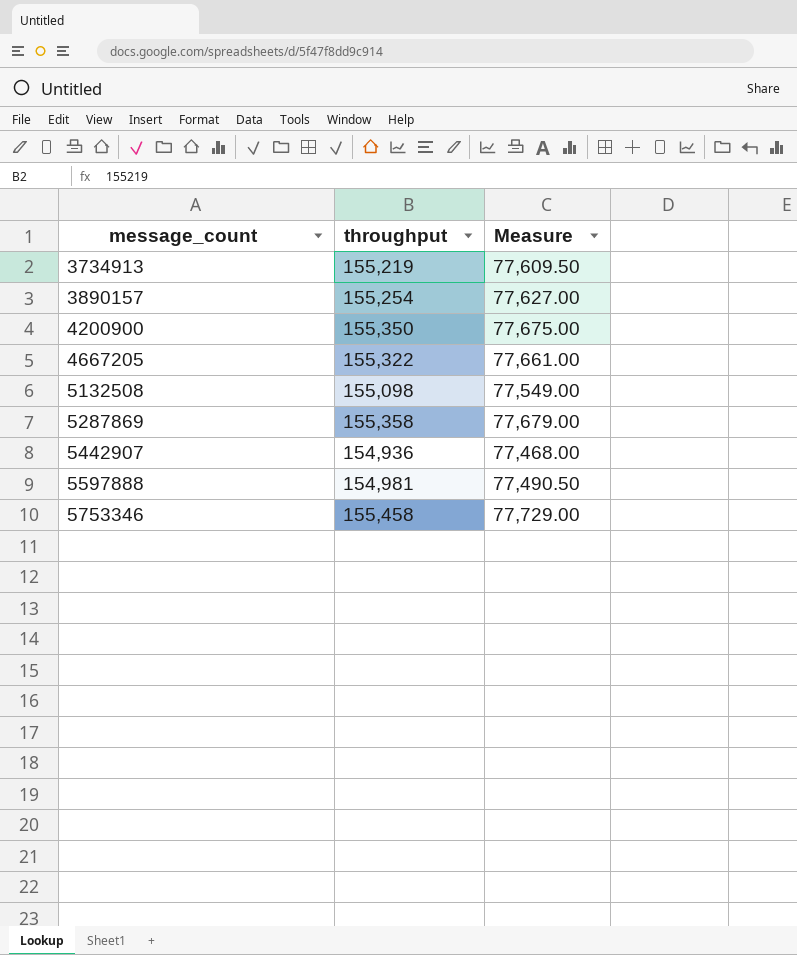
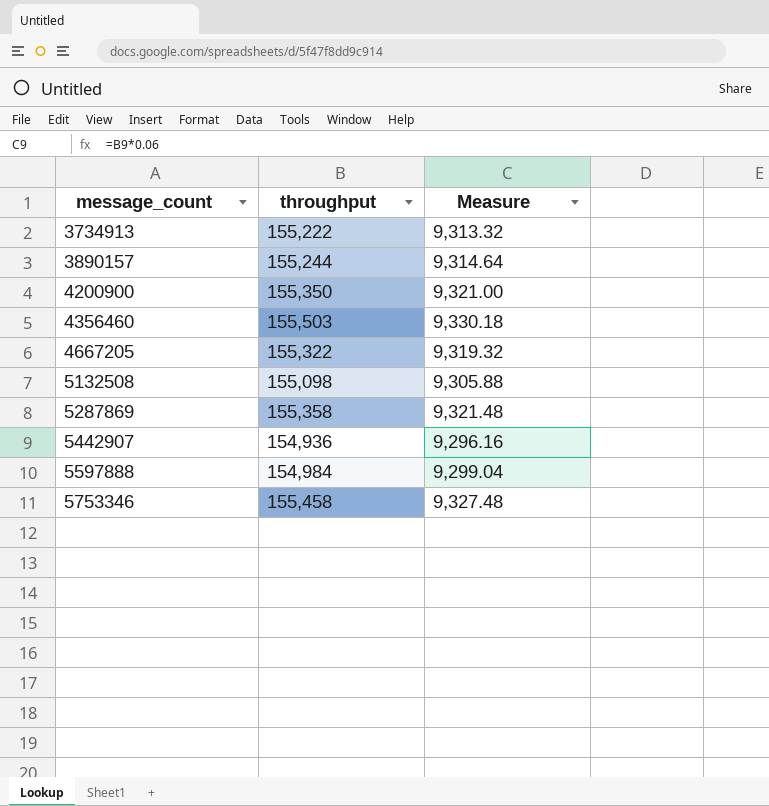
column Measure | formula: [throughput] * 0.5 -> [throughput] * 0.06
3734913 | throughput: 155,219 -> 155,222
3890157 | throughput: 155,254 -> 155,244
row 4356460: none -> 155,503 | 9,330.18
5597888 | throughput: 154,981 -> 154,984

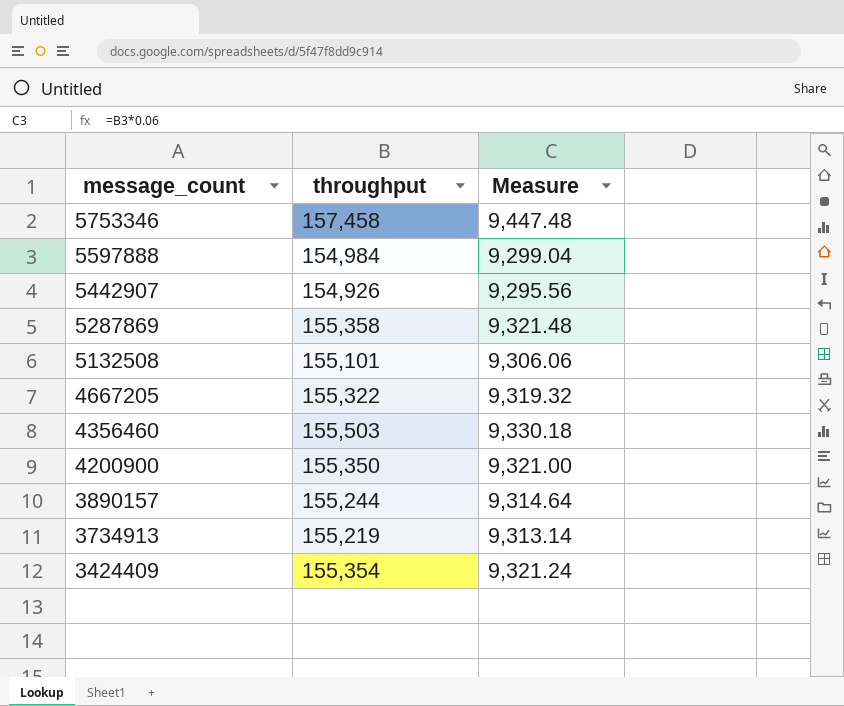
row order: message_count ascending -> message_count descending
5753346 | throughput: 155,458 -> 157,458
5753346 | Measure: 9,327.48 -> 9,447.48
5442907 | throughput: 154,936 -> 154,926
5442907 | Measure: 9,296.16 -> 9,295.56
5132508 | throughput: 155,098 -> 155,101
5132508 | Measure: 9,305.88 -> 9,306.06
3734913 | throughput: 155,222 -> 155,219
3734913 | Measure: 9,313.32 -> 9,313.14
row 3424409: none -> 155,354 | 9,321.24

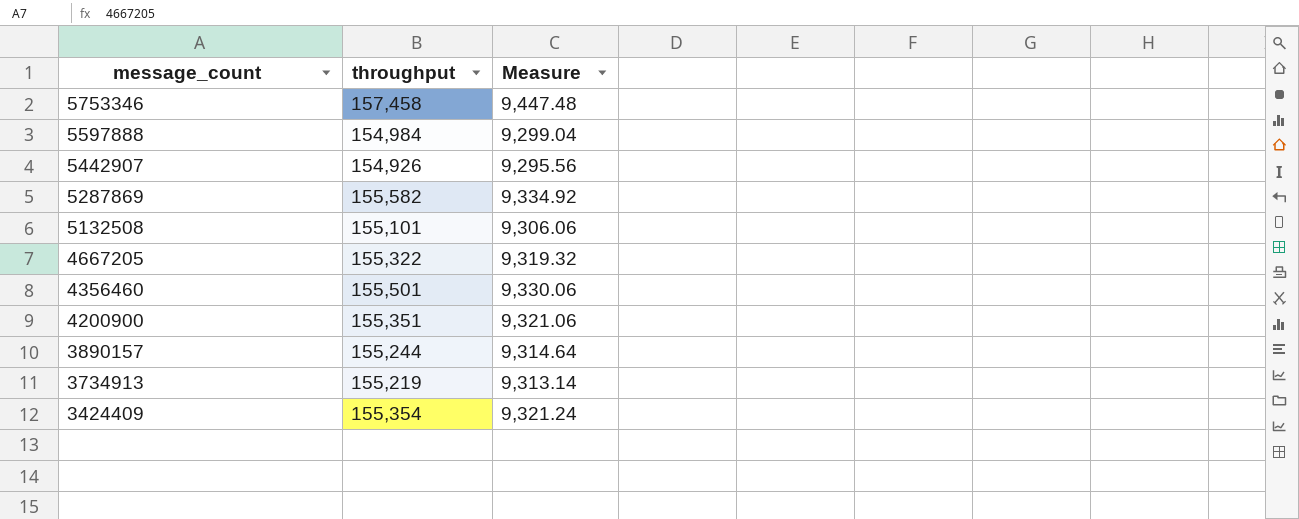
5287869 | throughput: 155,358 -> 155,582
5287869 | Measure: 9,321.48 -> 9,334.92
4356460 | throughput: 155,503 -> 155,501
4356460 | Measure: 9,330.18 -> 9,330.06
4200900 | throughput: 155,350 -> 155,351
4200900 | Measure: 9,321.00 -> 9,321.06

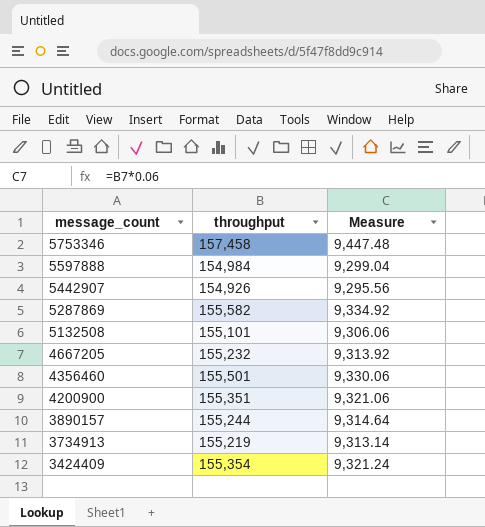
4667205 | throughput: 155,322 -> 155,232
4667205 | Measure: 9,319.32 -> 9,313.92

